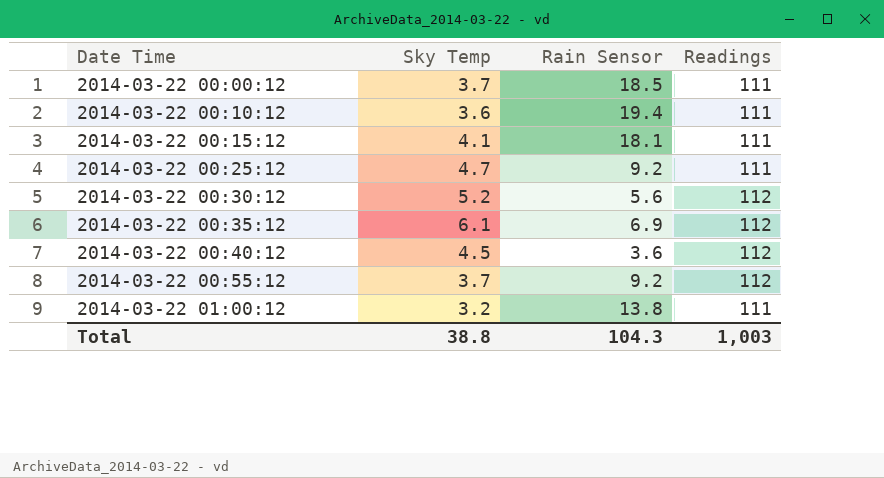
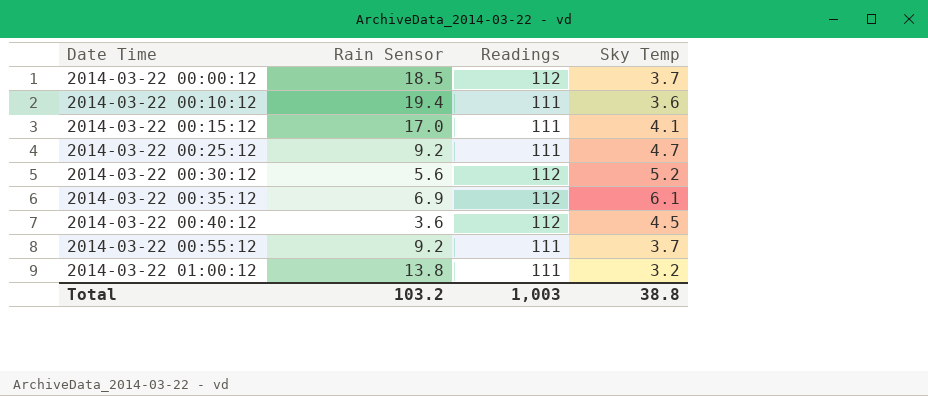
column Sky Temp | position: 2 -> 4
2014-03-22 00:00:12 | Readings: 111 -> 112
2014-03-22 00:15:12 | Rain Sensor: 18.1 -> 17.0
2014-03-22 00:55:12 | Readings: 112 -> 111
Total | Rain Sensor: 104.3 -> 103.2

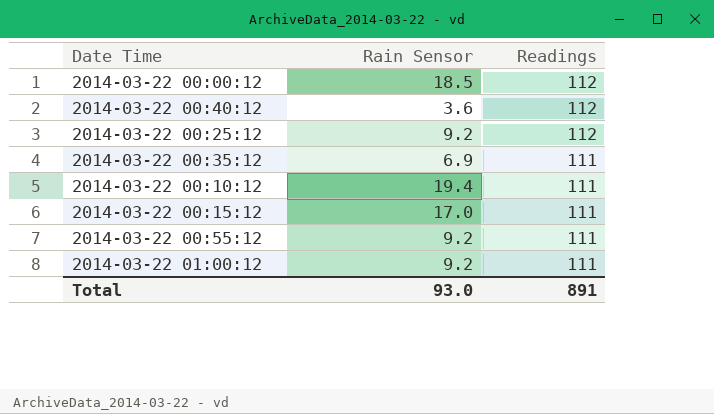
row order: Date Time ascending -> Readings descending
column Sky Temp | position: 4 -> none
row 2014-03-22 00:30:12: 5.6 | 112 | 5.2 -> none
2014-03-22 00:25:12 | Readings: 111 -> 112
2014-03-22 00:35:12 | Readings: 112 -> 111
2014-03-22 01:00:12 | Rain Sensor: 13.8 -> 9.2
Total | Rain Sensor: 103.2 -> 93.0
Total | Readings: 1,003 -> 891

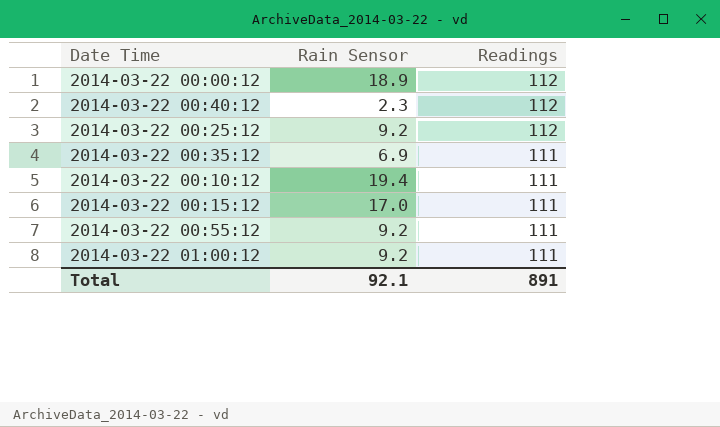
2014-03-22 00:00:12 | Rain Sensor: 18.5 -> 18.9
2014-03-22 00:40:12 | Rain Sensor: 3.6 -> 2.3
Total | Rain Sensor: 93.0 -> 92.1

